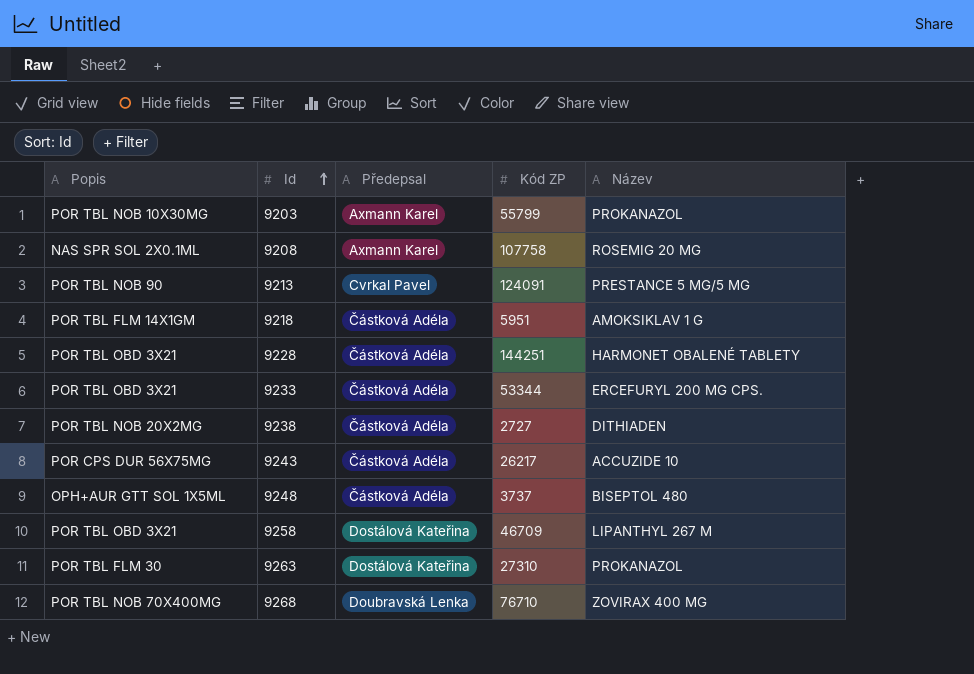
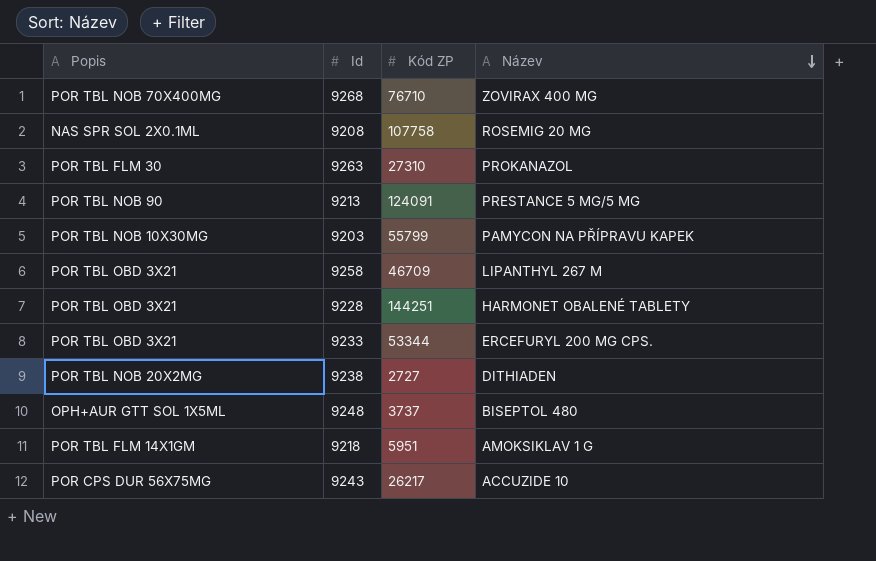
row order: Id ascending -> Název descending
column Předepsal | position: 3 -> none
9203 | Název: PROKANAZOL -> PAMYCON NA PŘÍPRAVU KAPEK

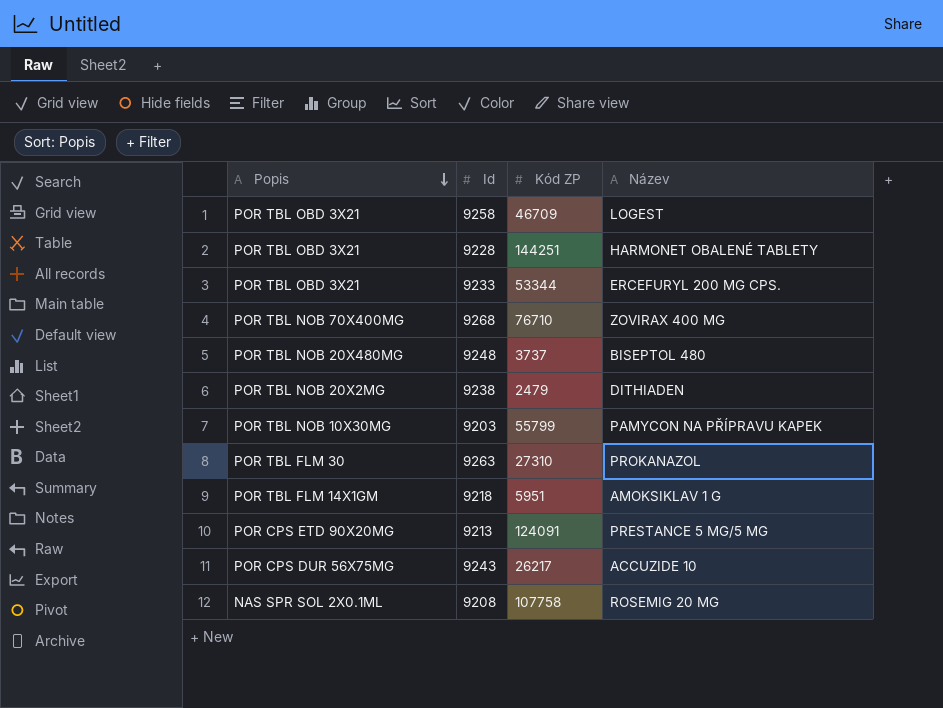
row order: Název descending -> Popis descending
9258 | Název: LIPANTHYL 267 M -> LOGEST
9248 | Popis: OPH+AUR GTT SOL 1X5ML -> POR TBL NOB 20X480MG
9238 | Kód ZP: 2727 -> 2479
9213 | Popis: POR TBL NOB 90 -> POR CPS ETD 90X20MG

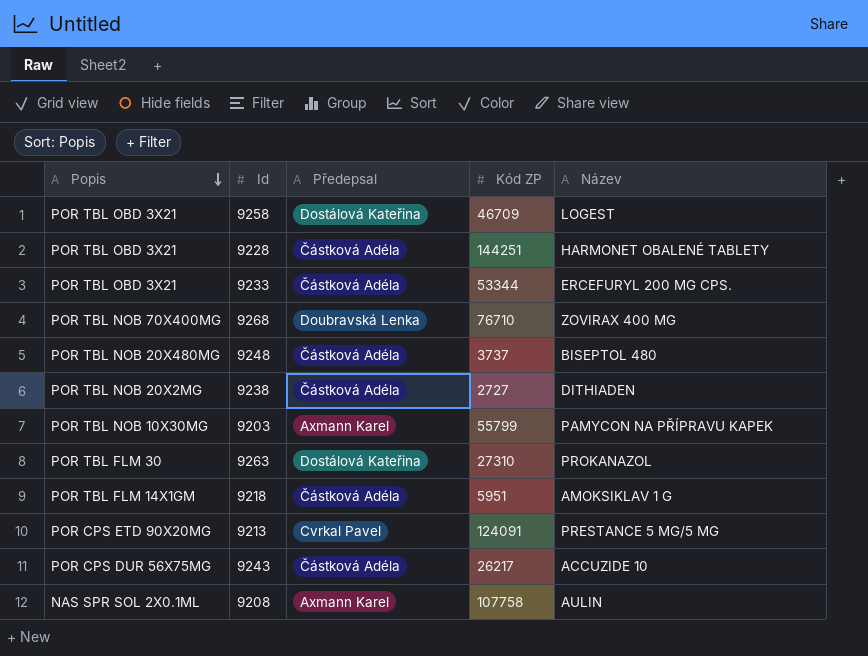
column Předepsal | position: none -> 3
9238 | Kód ZP: 2479 -> 2727
9208 | Název: ROSEMIG 20 MG -> AULIN

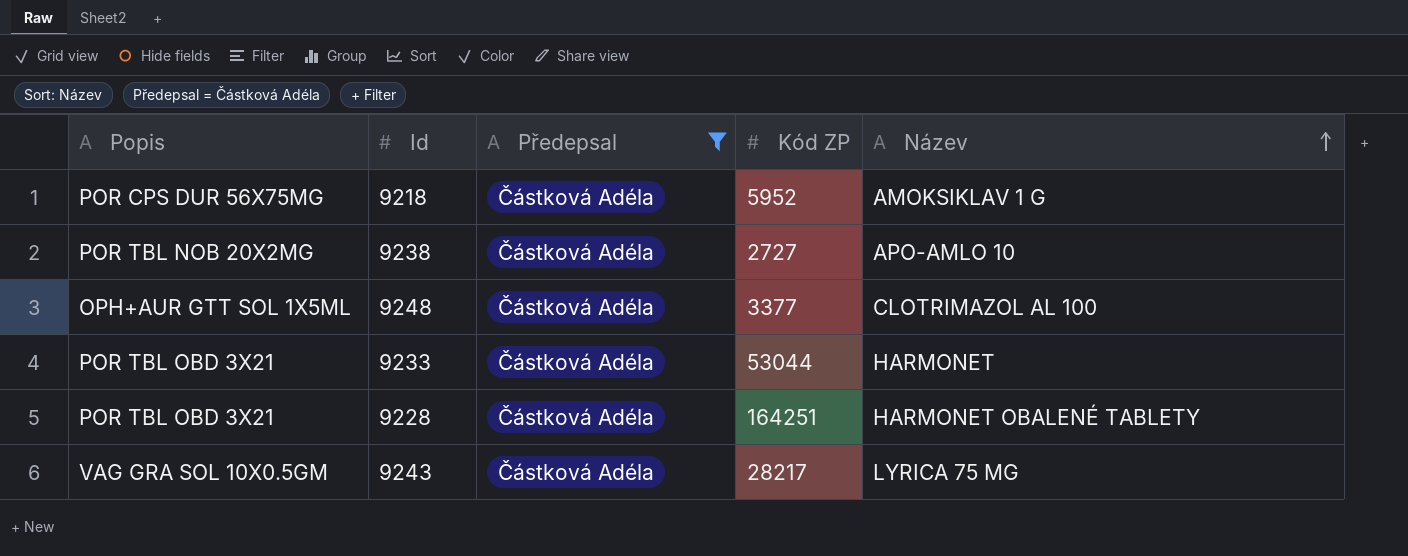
filter: none -> Předepsal = Částková Adéla
row order: Popis descending -> Název ascending
9218 | Popis: POR TBL FLM 14X1GM -> POR CPS DUR 56X75MG
9218 | Kód ZP: 5951 -> 5952
9238 | Název: DITHIADEN -> APO-AMLO 10
9248 | Popis: POR TBL NOB 20X480MG -> OPH+AUR GTT SOL 1X5ML
9248 | Kód ZP: 3737 -> 3377
9248 | Název: BISEPTOL 480 -> CLOTRIMAZOL AL 100
9233 | Kód ZP: 53344 -> 53044
9233 | Název: ERCEFURYL 200 MG CPS. -> HARMONET
9228 | Kód ZP: 144251 -> 164251
9243 | Popis: POR CPS DUR 56X75MG -> VAG GRA SOL 10X0.5GM
9243 | Kód ZP: 26217 -> 28217
9243 | Název: ACCUZIDE 10 -> LYRICA 75 MG

